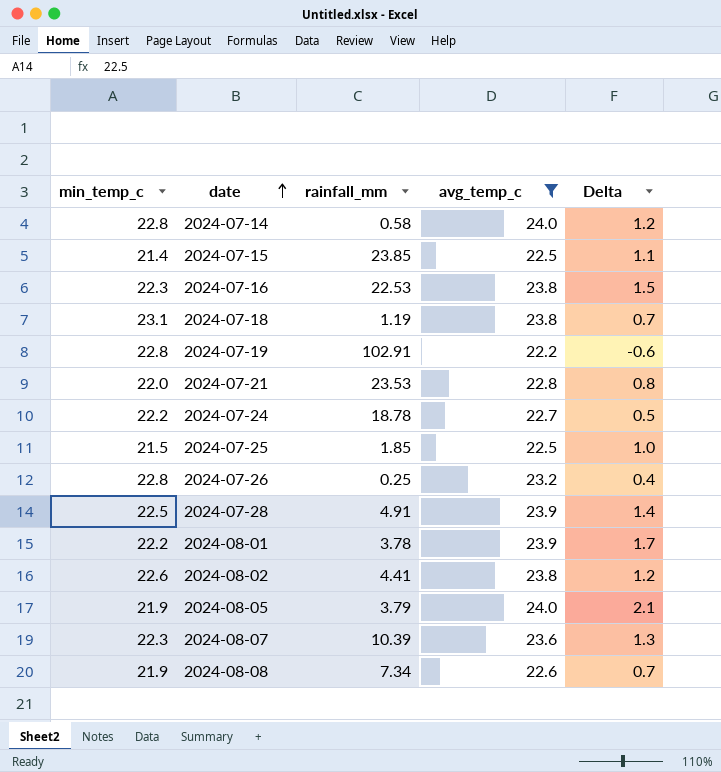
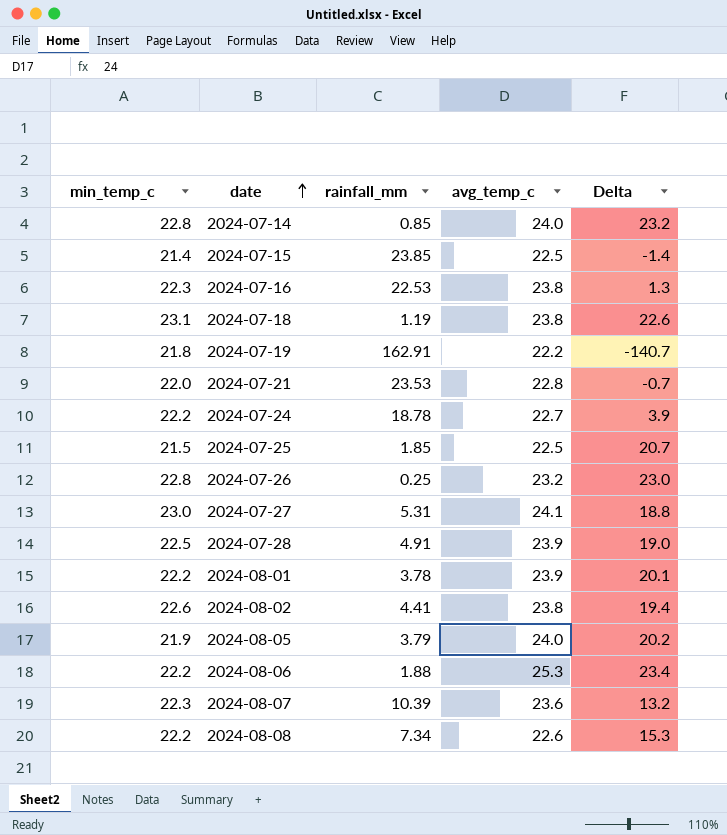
filter: avg_temp_c <= 24.0 -> none
column Delta | formula: [avg_temp_c] - [min_temp_c] -> [avg_temp_c] - [rainfall_mm]
2024-07-14 | rainfall_mm: 0.58 -> 0.85
2024-07-19 | min_temp_c: 22.8 -> 21.8
2024-07-19 | rainfall_mm: 102.91 -> 162.91
2024-08-08 | min_temp_c: 21.9 -> 22.2

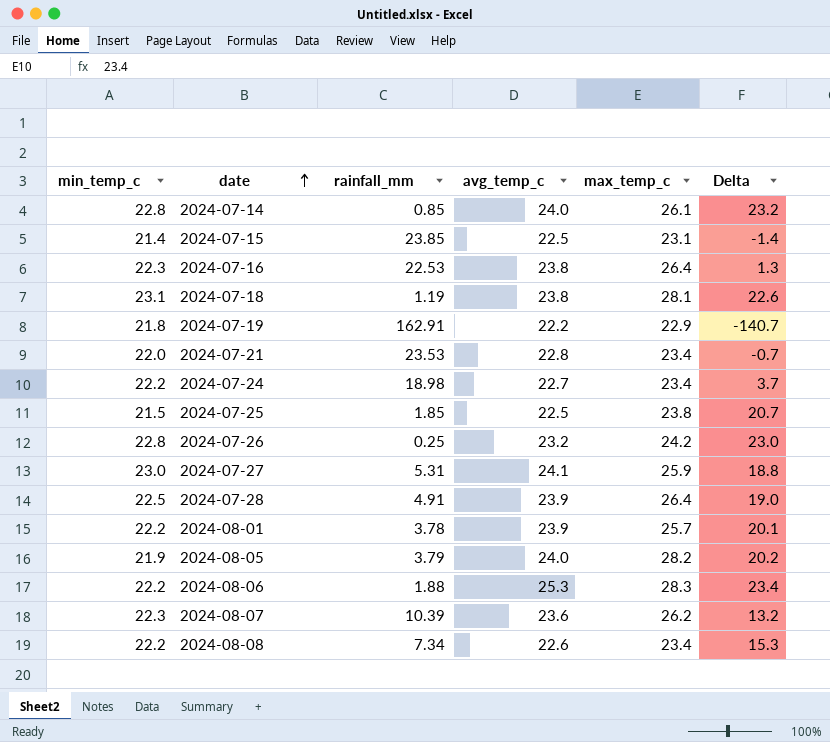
column max_temp_c | position: none -> 5
row 2024-08-02: 22.6 | 4.41 | 23.8 | 19.4 -> none
2024-07-24 | rainfall_mm: 18.78 -> 18.98
2024-07-24 | Delta: 3.9 -> 3.7

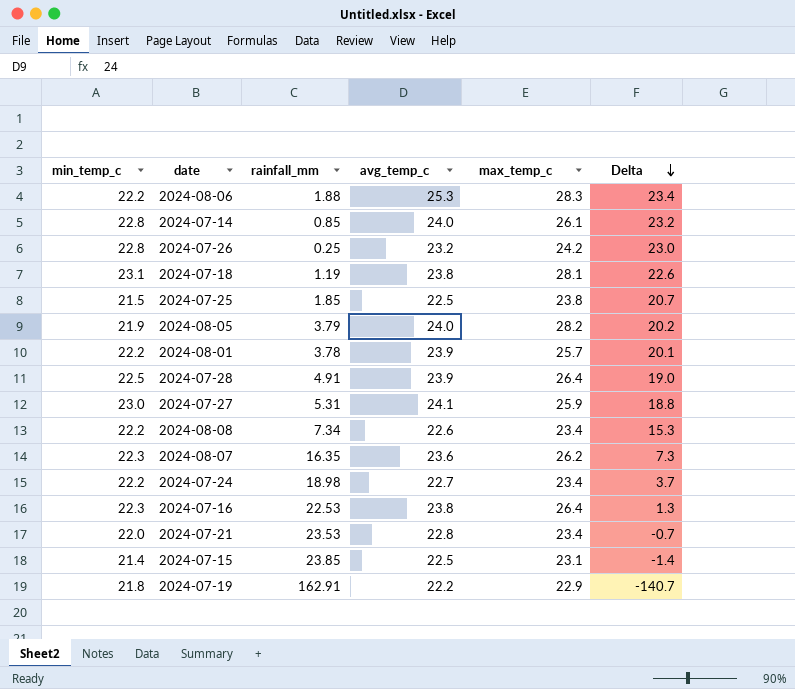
row order: date ascending -> Delta descending
2024-08-07 | rainfall_mm: 10.39 -> 16.35
2024-08-07 | Delta: 13.2 -> 7.3

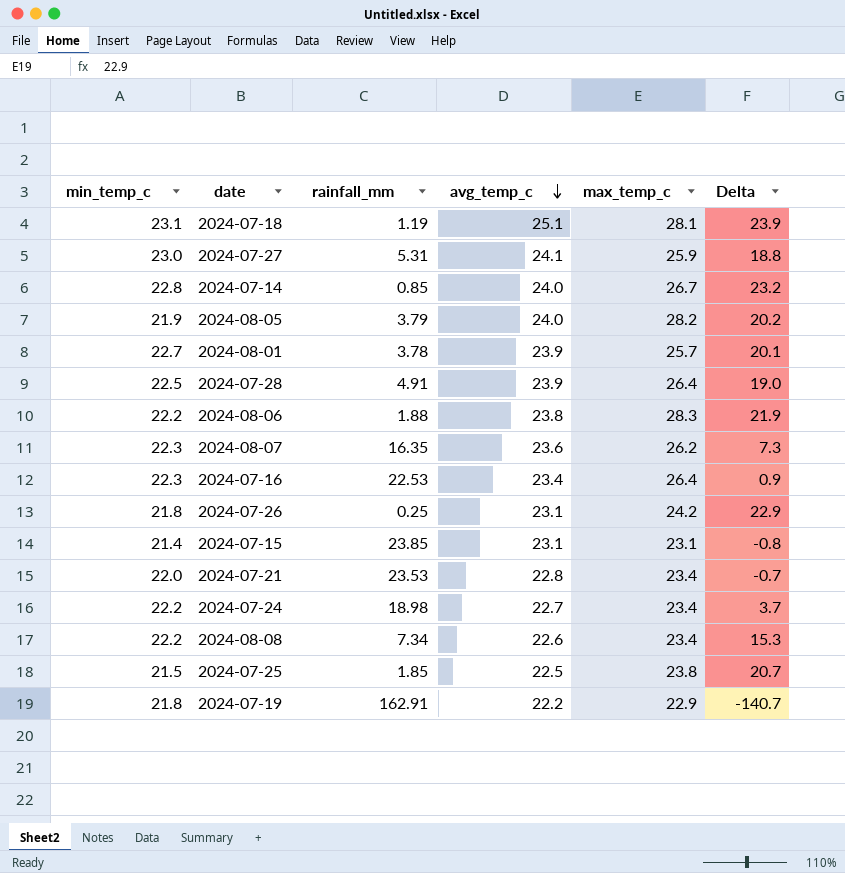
row order: Delta descending -> avg_temp_c descending
2024-07-18 | avg_temp_c: 23.8 -> 25.1
2024-07-18 | Delta: 22.6 -> 23.9
2024-07-14 | max_temp_c: 26.1 -> 26.7
2024-08-01 | min_temp_c: 22.2 -> 22.7
2024-08-06 | avg_temp_c: 25.3 -> 23.8
2024-08-06 | Delta: 23.4 -> 21.9
2024-07-16 | avg_temp_c: 23.8 -> 23.4
2024-07-16 | Delta: 1.3 -> 0.9
2024-07-26 | min_temp_c: 22.8 -> 21.8
2024-07-26 | avg_temp_c: 23.2 -> 23.1
2024-07-26 | Delta: 23.0 -> 22.9
2024-07-15 | avg_temp_c: 22.5 -> 23.1
2024-07-15 | Delta: -1.4 -> -0.8

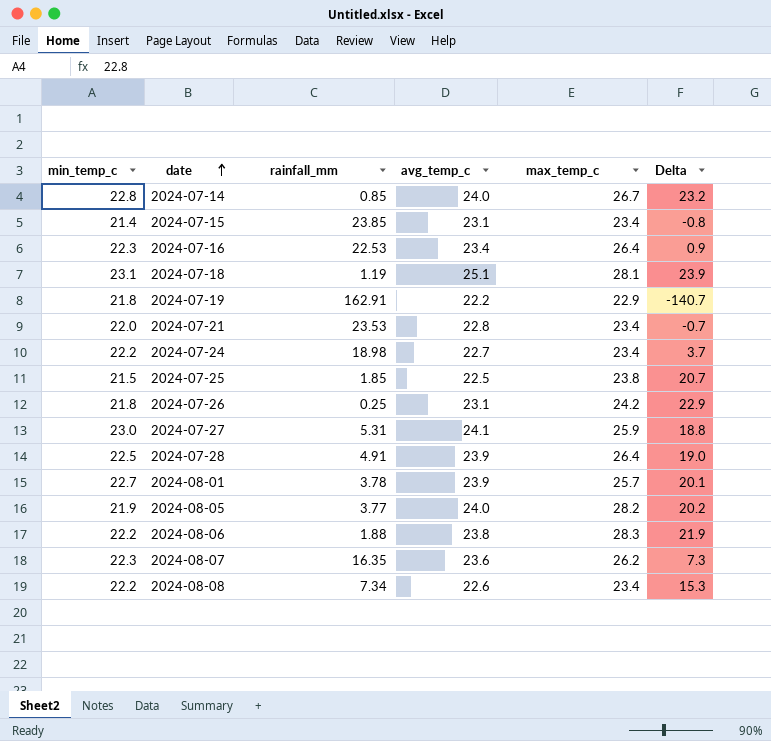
row order: avg_temp_c descending -> date ascending
2024-07-15 | max_temp_c: 23.1 -> 23.4
2024-08-05 | rainfall_mm: 3.79 -> 3.77

